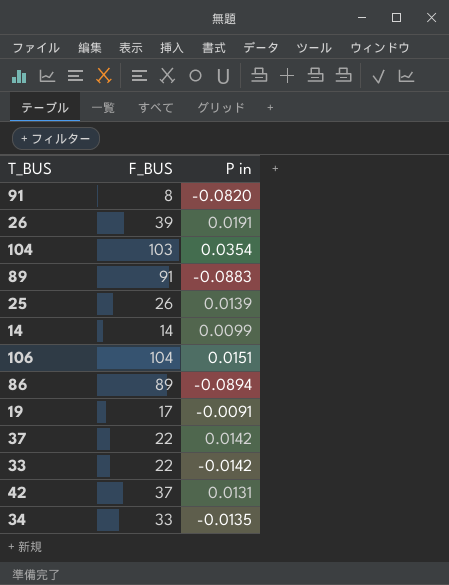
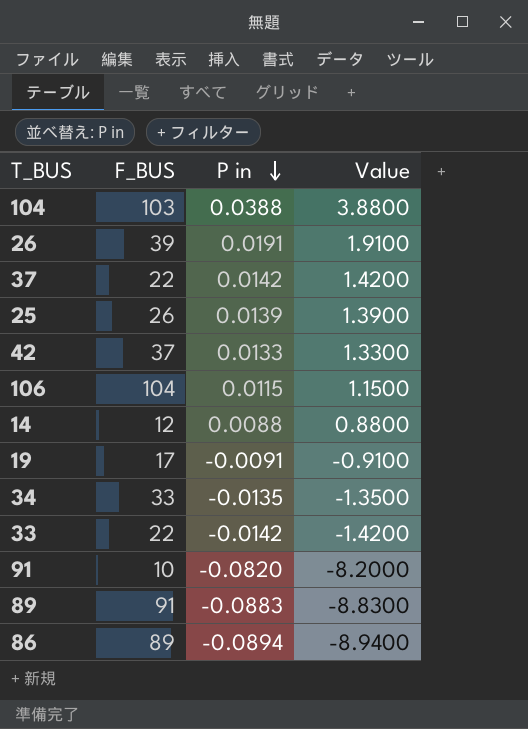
row order: none -> P in descending
column Value | formula: none -> [P in] * 100
104 | P in: 0.0354 -> 0.0388
42 | P in: 0.0131 -> 0.0133
106 | P in: 0.0151 -> 0.0115
14 | F_BUS: 14 -> 12
14 | P in: 0.0099 -> 0.0088
91 | F_BUS: 8 -> 10

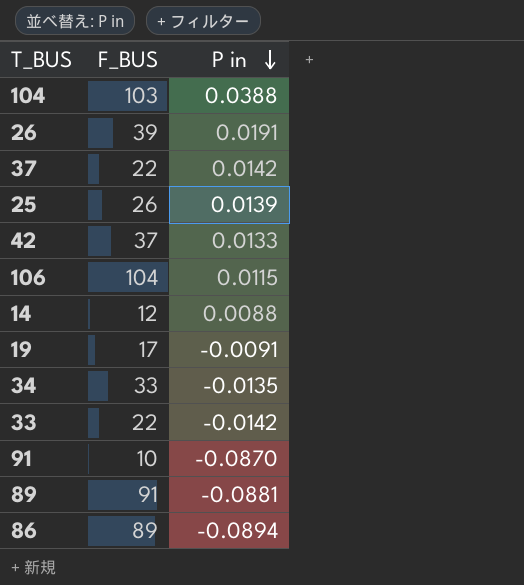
column Value | formula: [P in] * 100 -> none
91 | P in: -0.0820 -> -0.0870
89 | P in: -0.0883 -> -0.0881

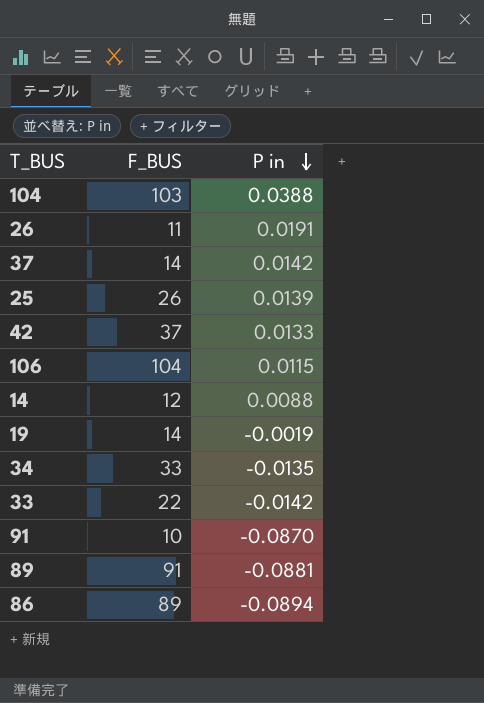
26 | F_BUS: 39 -> 11
37 | F_BUS: 22 -> 14
19 | F_BUS: 17 -> 14
19 | P in: -0.0091 -> -0.0019

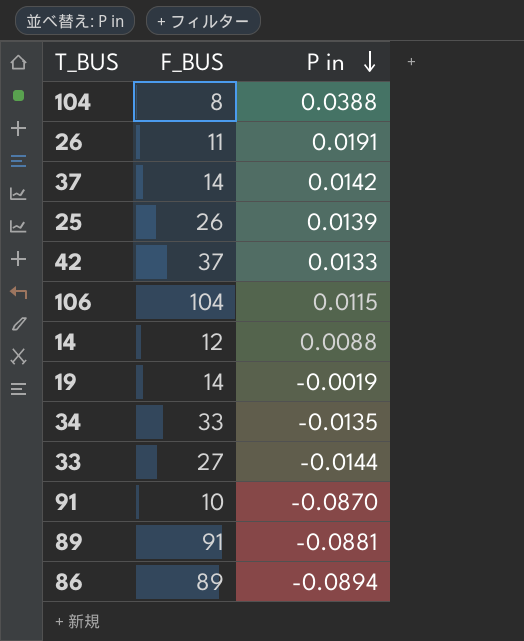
104 | F_BUS: 103 -> 8
33 | F_BUS: 22 -> 27
33 | P in: -0.0142 -> -0.0144

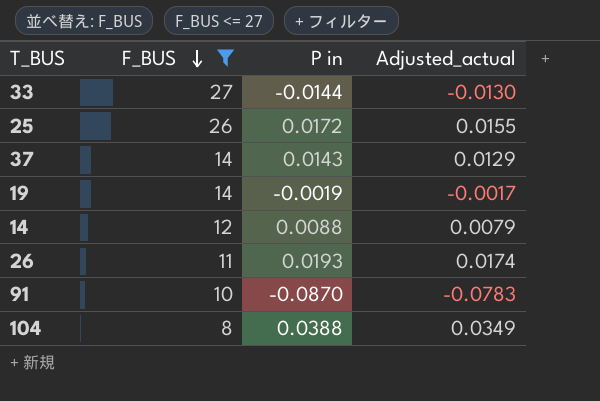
filter: none -> F_BUS <= 27
row order: P in descending -> F_BUS descending
column Adjusted_actual | formula: none -> [P in] * 0.9
25 | P in: 0.0139 -> 0.0172
37 | P in: 0.0142 -> 0.0143
26 | P in: 0.0191 -> 0.0193

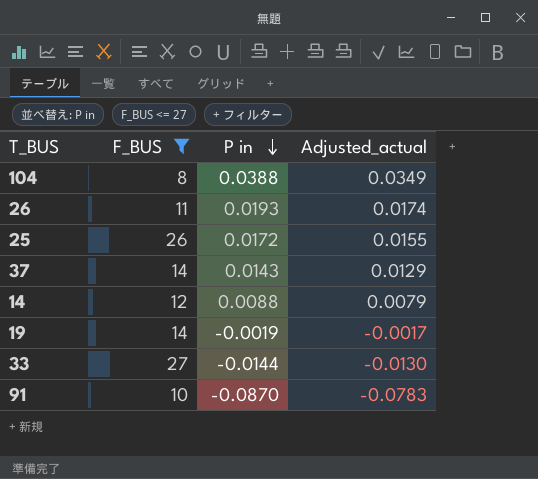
row order: F_BUS descending -> P in descending

